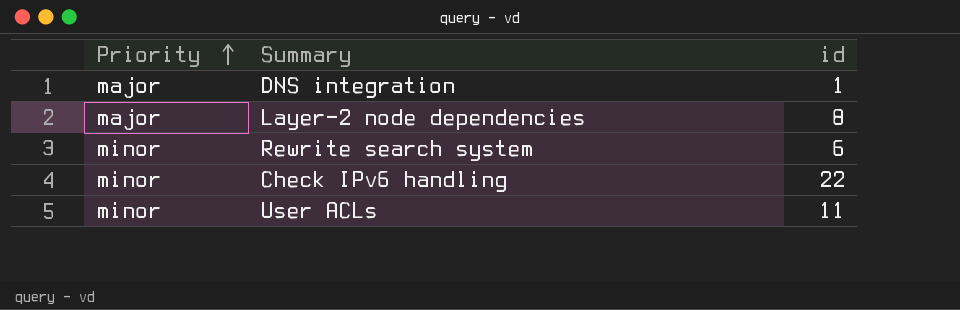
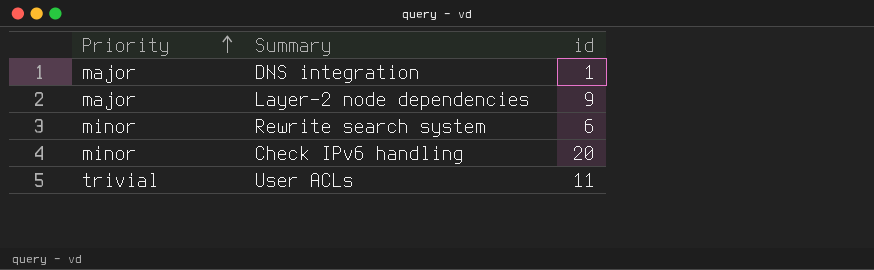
Layer-2 node dependencies | id: 8 -> 9
Check IPv6 handling | id: 22 -> 20
User ACLs | Priority: minor -> trivial

